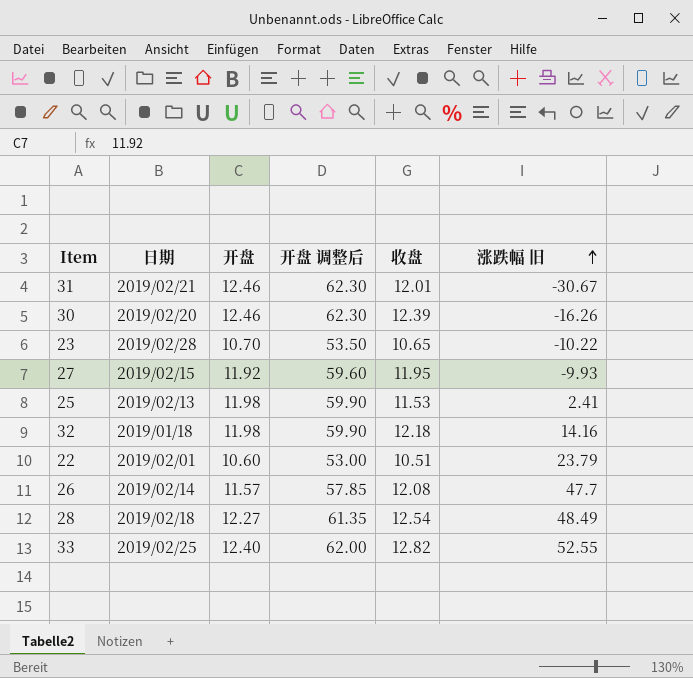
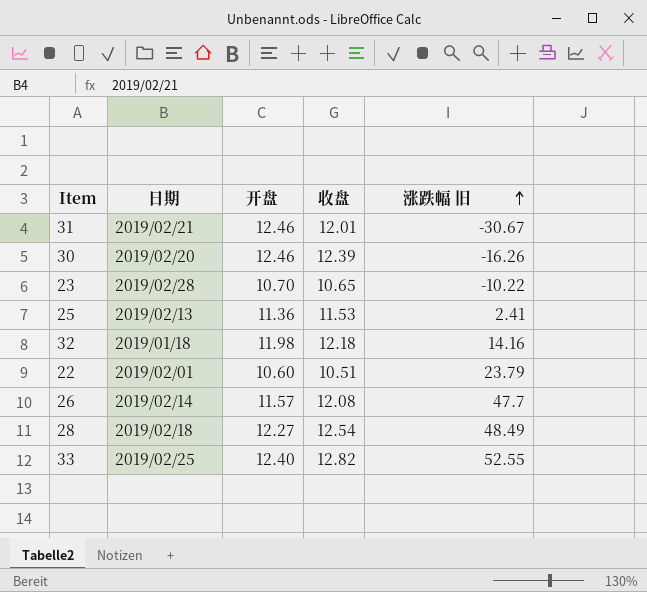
column 开盘 调整后 | formula: [开盘] * 5 -> none
row 27: 2019/02/15 | 11.92 | 59.60 | 11.95 | -9.93 -> none
25 | 开盘: 11.98 -> 11.36

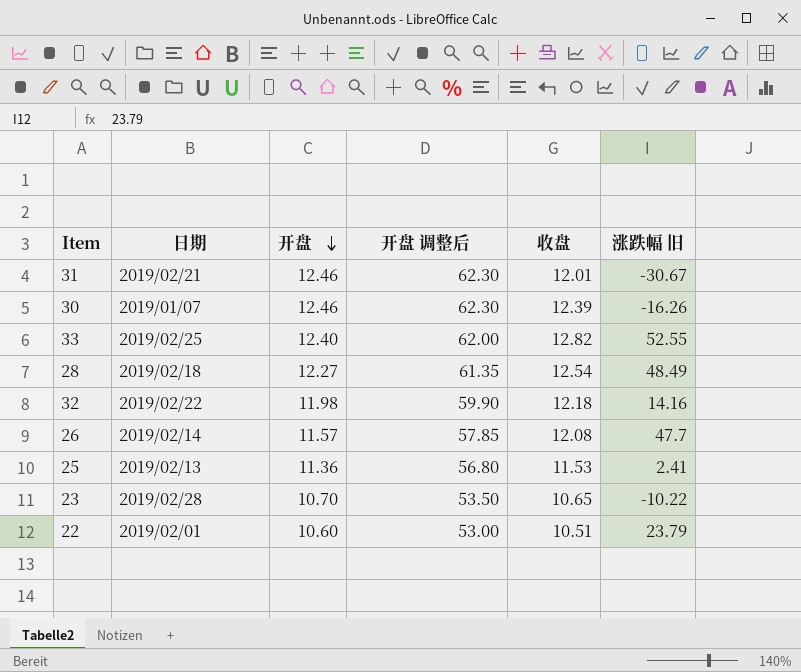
row order: 涨跌幅 旧 ascending -> 开盘 descending
column 开盘 调整后 | formula: none -> [开盘] * 5
30 | 日期: 2019/02/20 -> 2019/01/07
32 | 日期: 2019/01/18 -> 2019/02/22

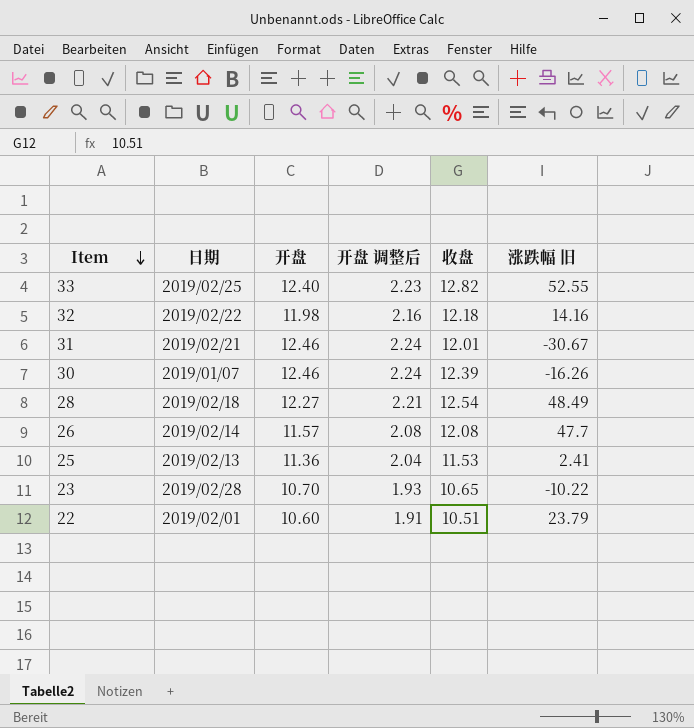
row order: 开盘 descending -> Item descending
column 开盘 调整后 | formula: [开盘] * 5 -> [开盘] * 0.18

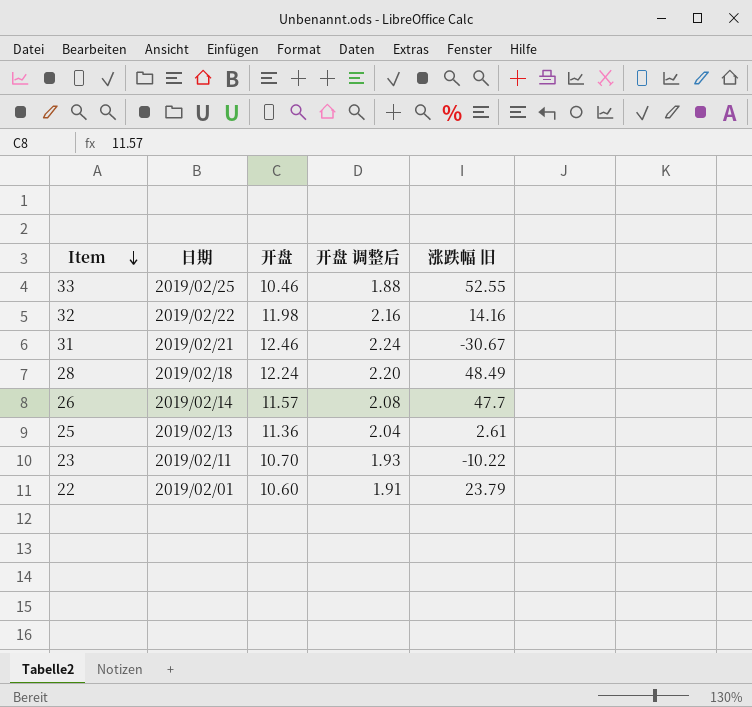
column 收盘 | position: 5 -> none
row 30: 2019/01/07 | 12.46 | 2.24 | 12.39 | -16.26 -> none
33 | 开盘: 12.40 -> 10.46
33 | 开盘 调整后: 2.23 -> 1.88
28 | 开盘: 12.27 -> 12.24
28 | 开盘 调整后: 2.21 -> 2.20
25 | 涨跌幅 旧: 2.41 -> 2.61
23 | 日期: 2019/02/28 -> 2019/02/11

